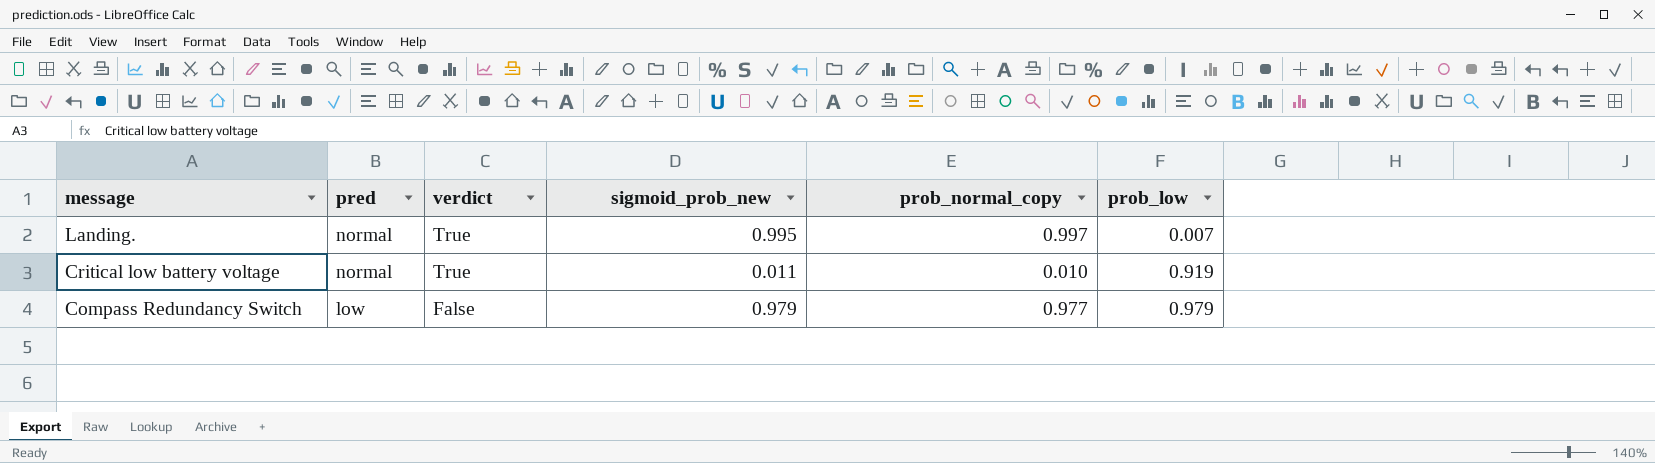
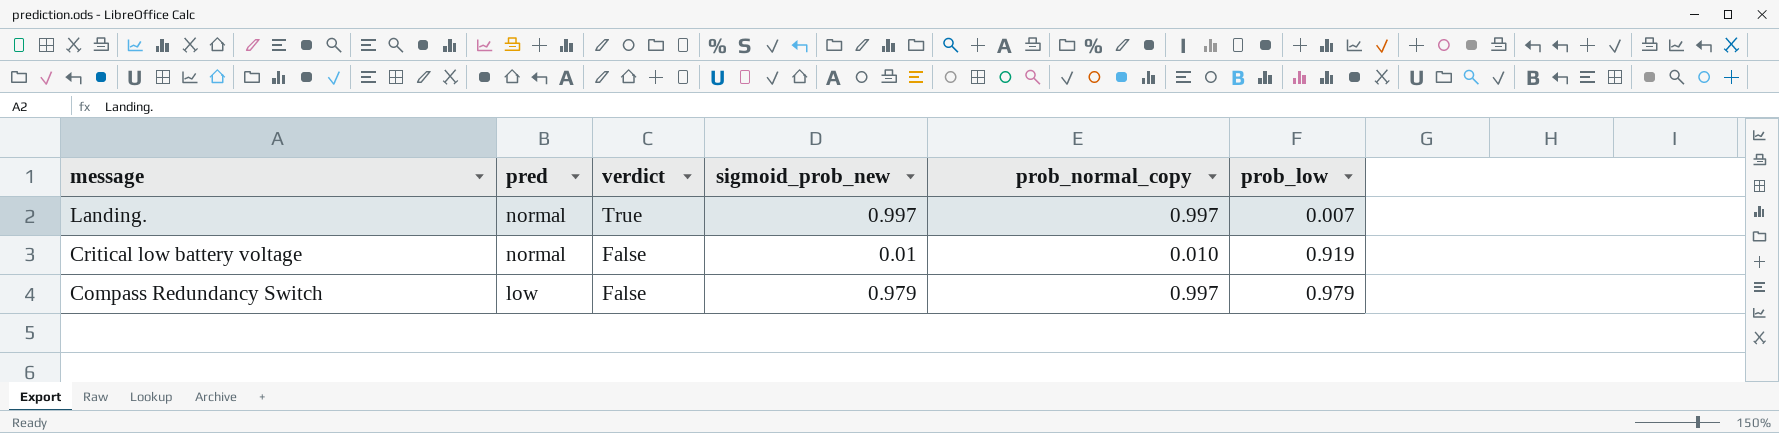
Landing. | sigmoid_prob_new: 0.995 -> 0.997
Critical low battery voltage | verdict: True -> False
Critical low battery voltage | sigmoid_prob_new: 0.011 -> 0.01
Compass Redundancy Switch | prob_normal_copy: 0.977 -> 0.997

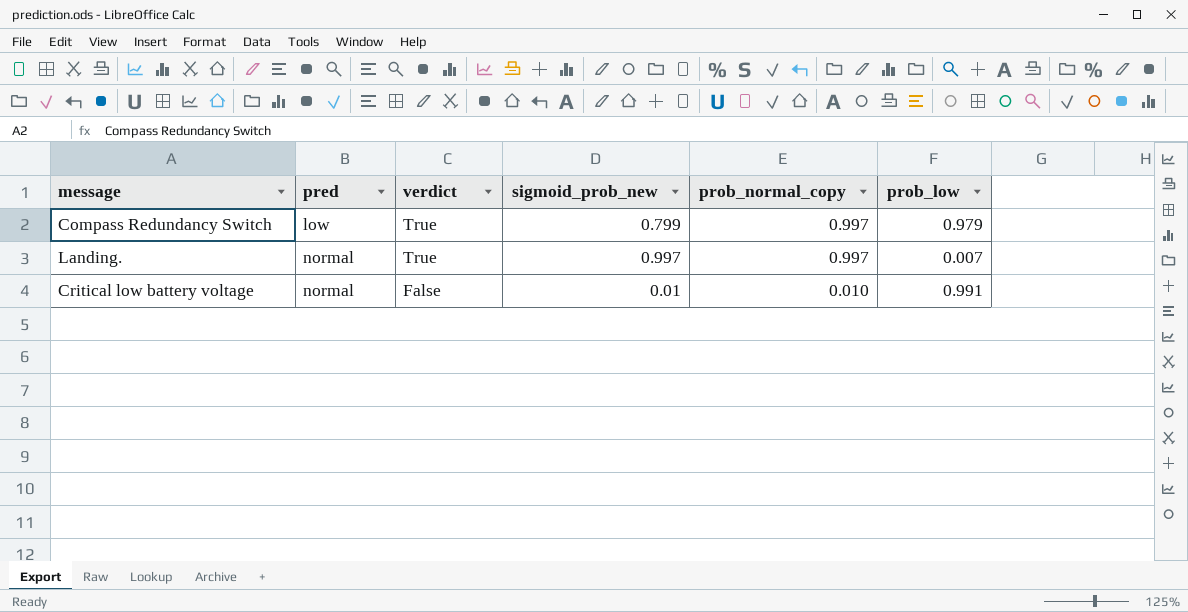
row order: message descending -> pred ascending
Compass Redundancy Switch | verdict: False -> True
Compass Redundancy Switch | sigmoid_prob_new: 0.979 -> 0.799
Critical low battery voltage | prob_low: 0.919 -> 0.991

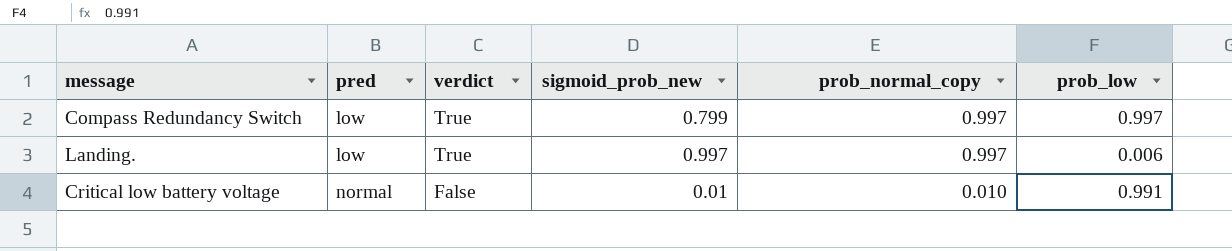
Compass Redundancy Switch | prob_low: 0.979 -> 0.997
Landing. | pred: normal -> low
Landing. | prob_low: 0.007 -> 0.006

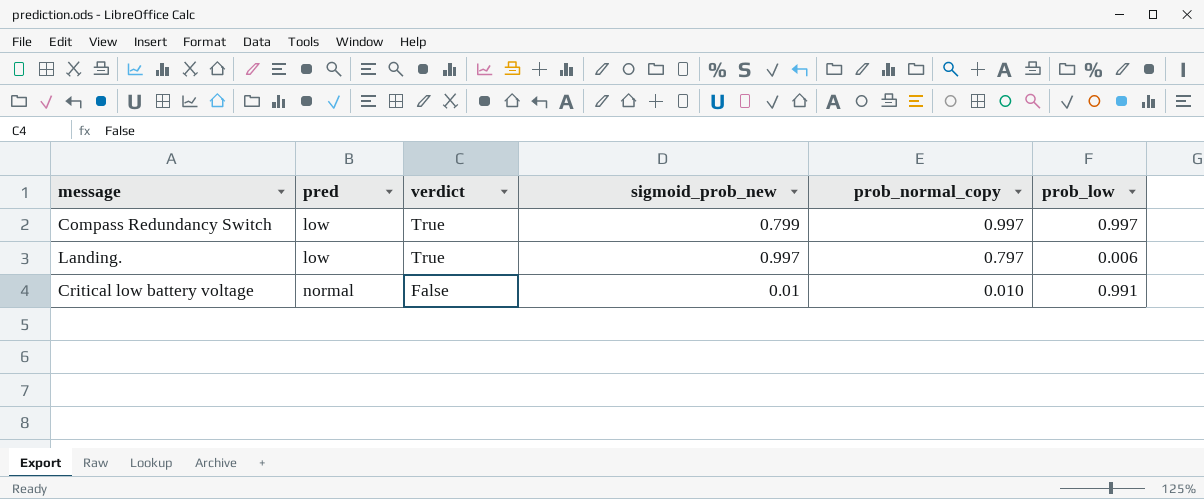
Landing. | prob_normal_copy: 0.997 -> 0.797

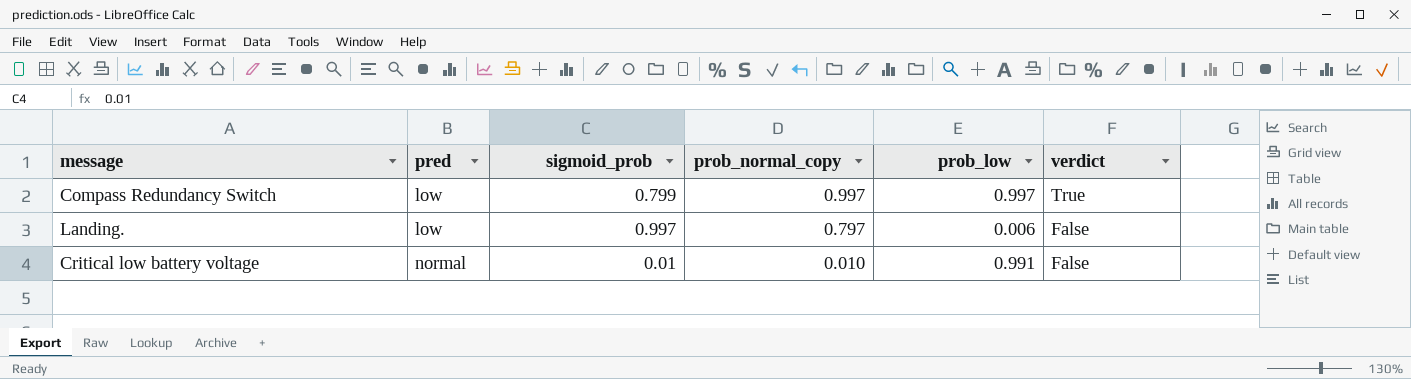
column name: sigmoid_prob_new -> sigmoid_prob
column verdict | position: 3 -> 6
Landing. | verdict: True -> False

